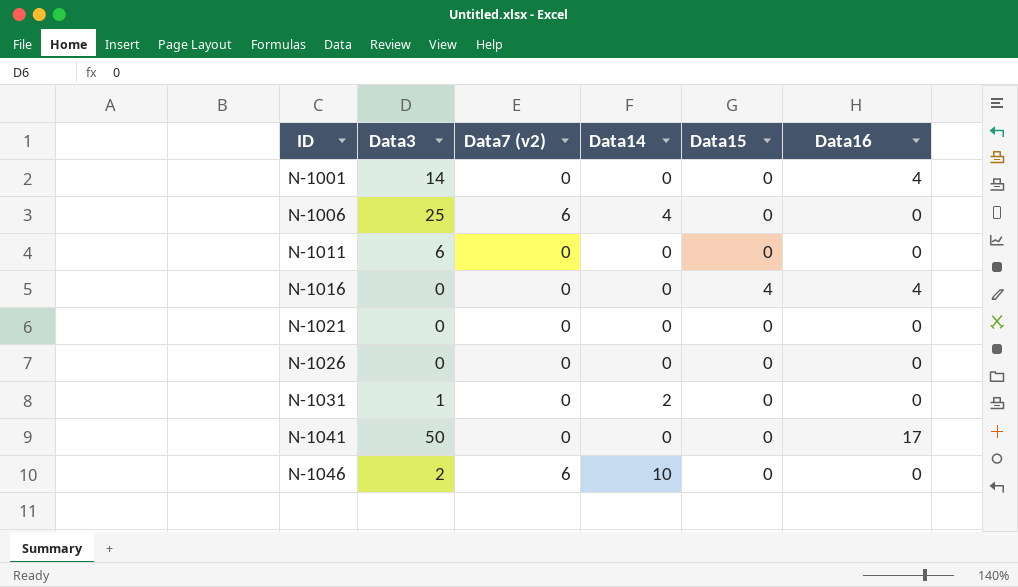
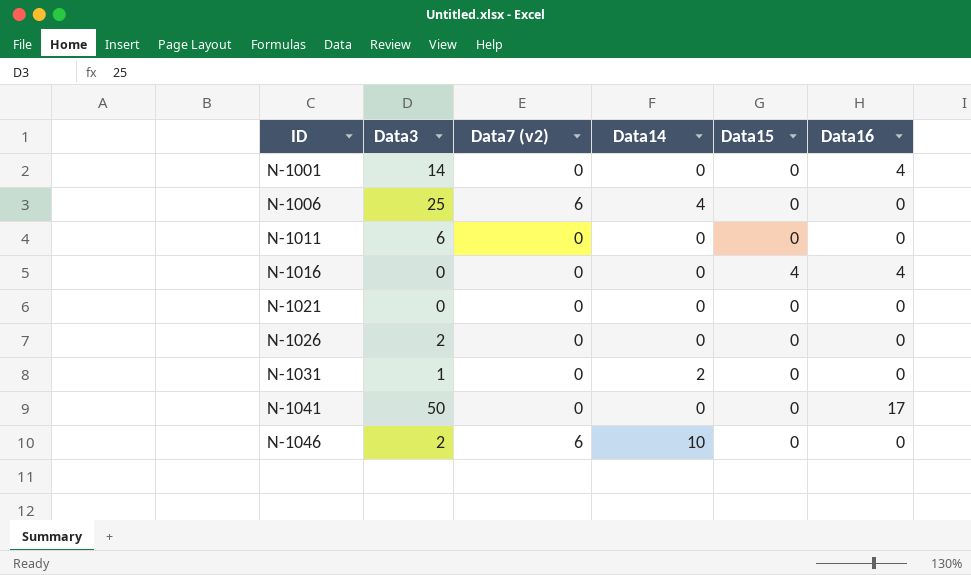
N-1026 | Data3: 0 -> 2

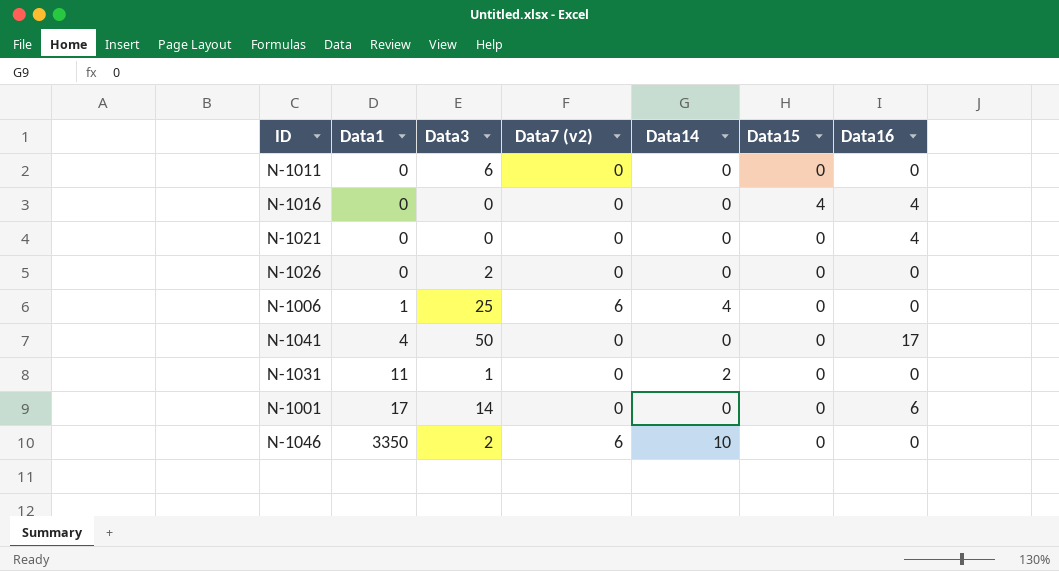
row order: ID ascending -> Data1 ascending
column Data1 | position: none -> 2
N-1021 | Data16: 0 -> 4
N-1001 | Data16: 4 -> 6

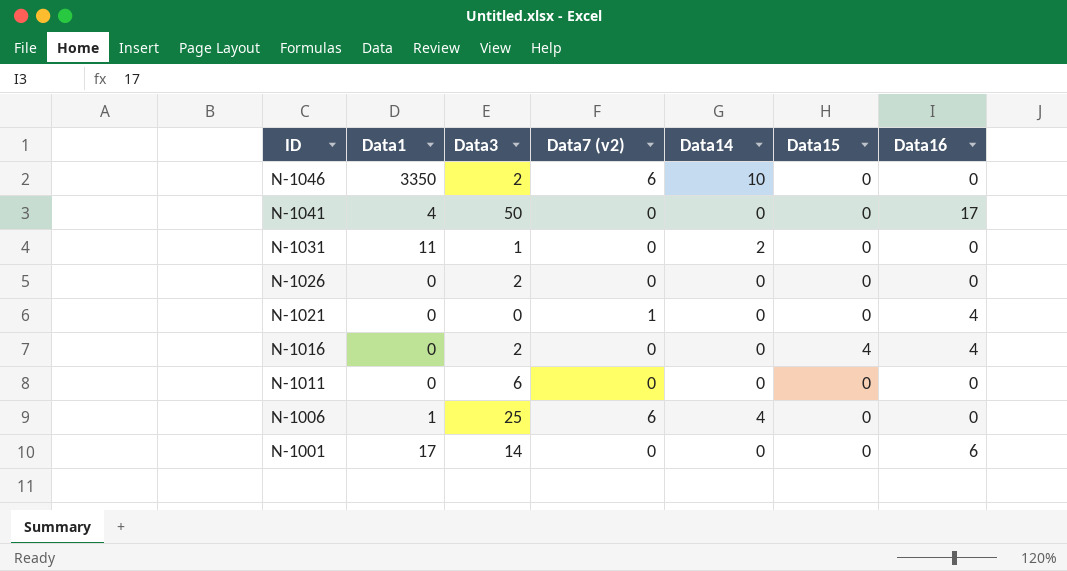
row order: Data1 ascending -> ID descending
N-1021 | Data7 (v2): 0 -> 1
N-1016 | Data3: 0 -> 2

